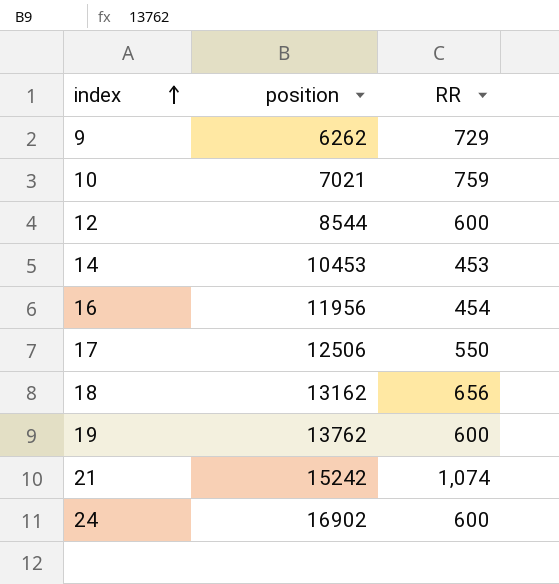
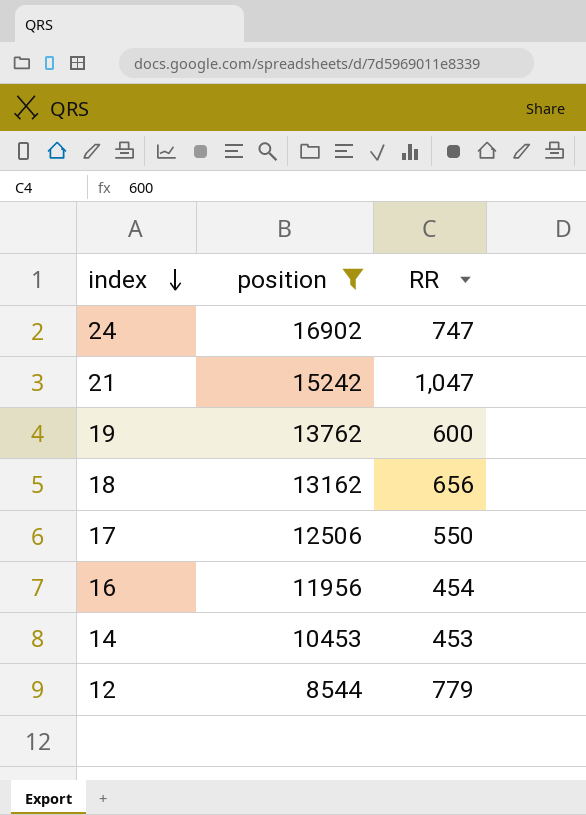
filter: none -> position >= 8544
row order: index ascending -> index descending
24 | RR: 600 -> 747
21 | RR: 1,074 -> 1,047
12 | RR: 600 -> 779

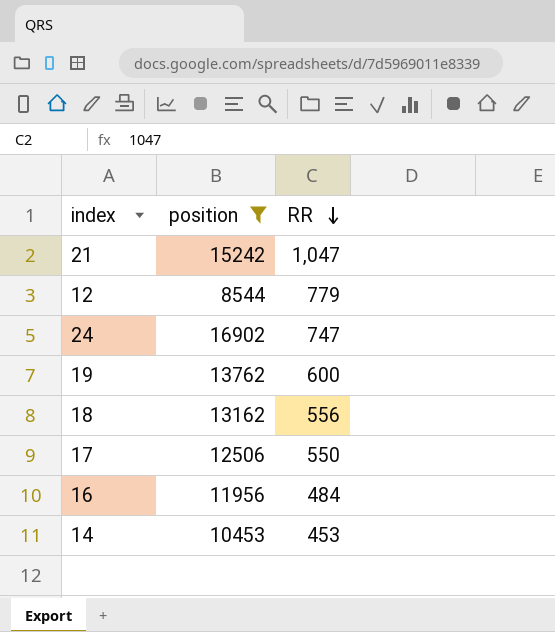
row order: index descending -> RR descending
18 | RR: 656 -> 556
16 | RR: 454 -> 484

